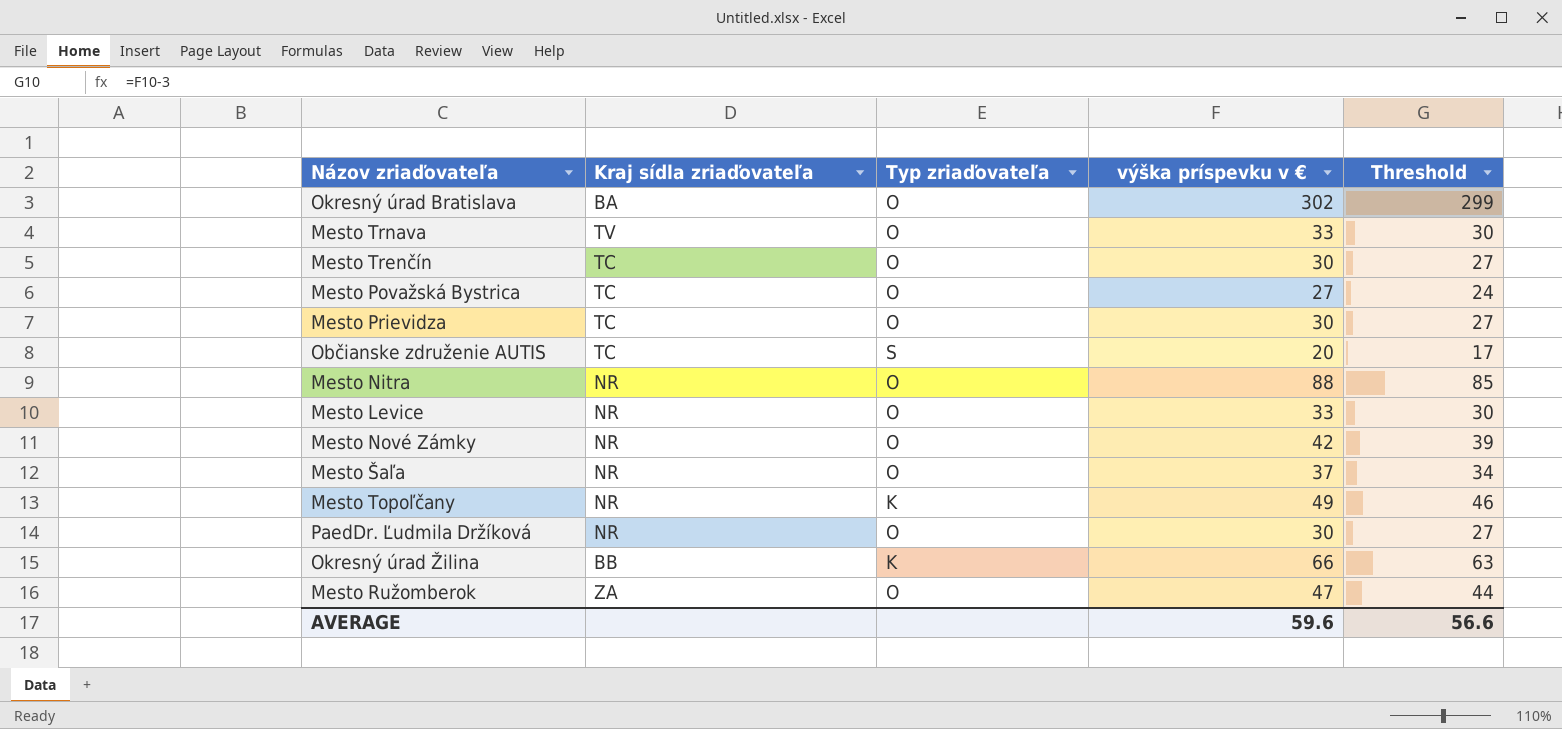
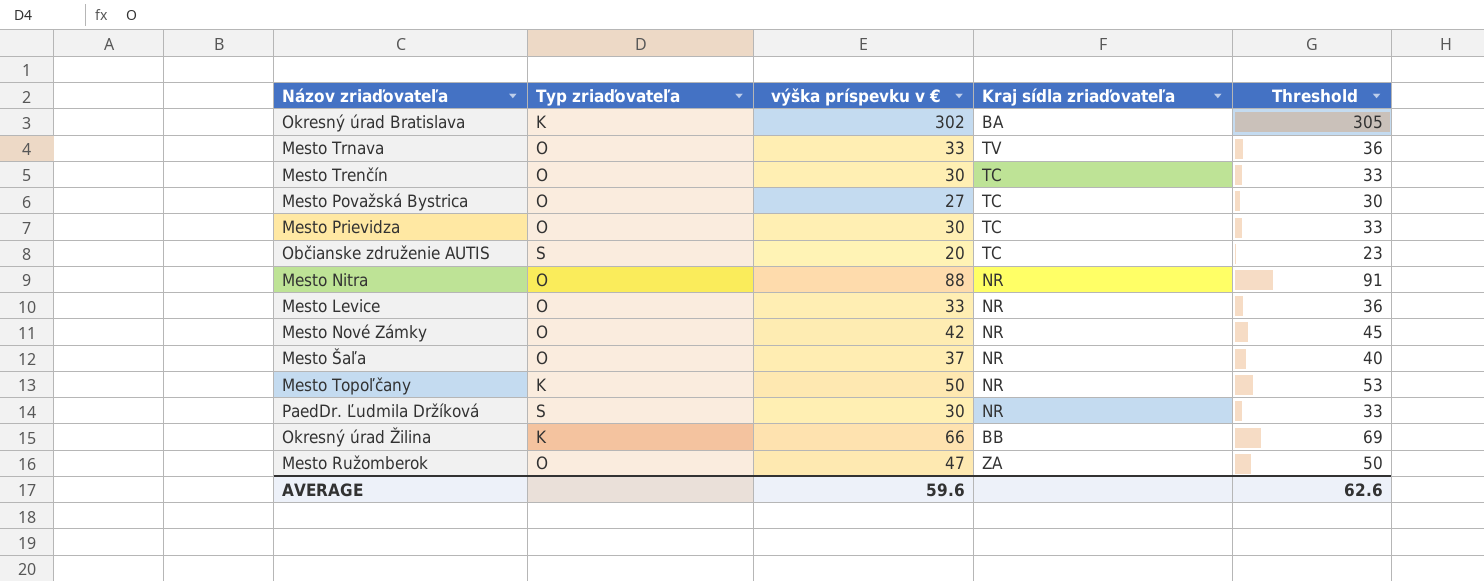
column Kraj sídla zriaďovateľa | position: 2 -> 4
column Threshold | formula: [výška príspevku v €] - 3 -> [výška príspevku v €] + 3
Okresný úrad Bratislava | Typ zriaďovateľa: O -> K
Mesto Topoľčany | výška príspevku v €: 49 -> 50
PaedDr. Ľudmila Držíková | Typ zriaďovateľa: O -> S
AVERAGE | Threshold: 56.6 -> 62.6

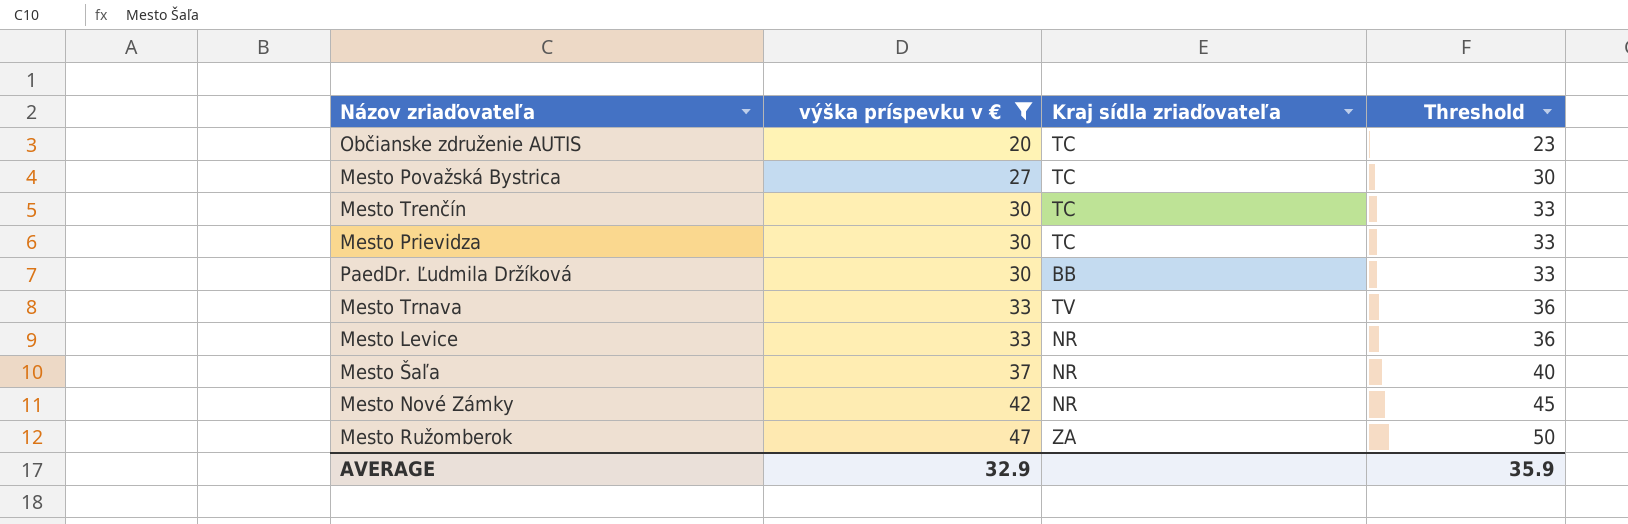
filter: none -> výška príspevku v € <= 47
row order: none -> výška príspevku v € ascending
column Typ zriaďovateľa | position: 2 -> none
PaedDr. Ľudmila Držíková | Kraj sídla zriaďovateľa: NR -> BB
AVERAGE | výška príspevku v €: 59.6 -> 32.9
AVERAGE | Threshold: 62.6 -> 35.9

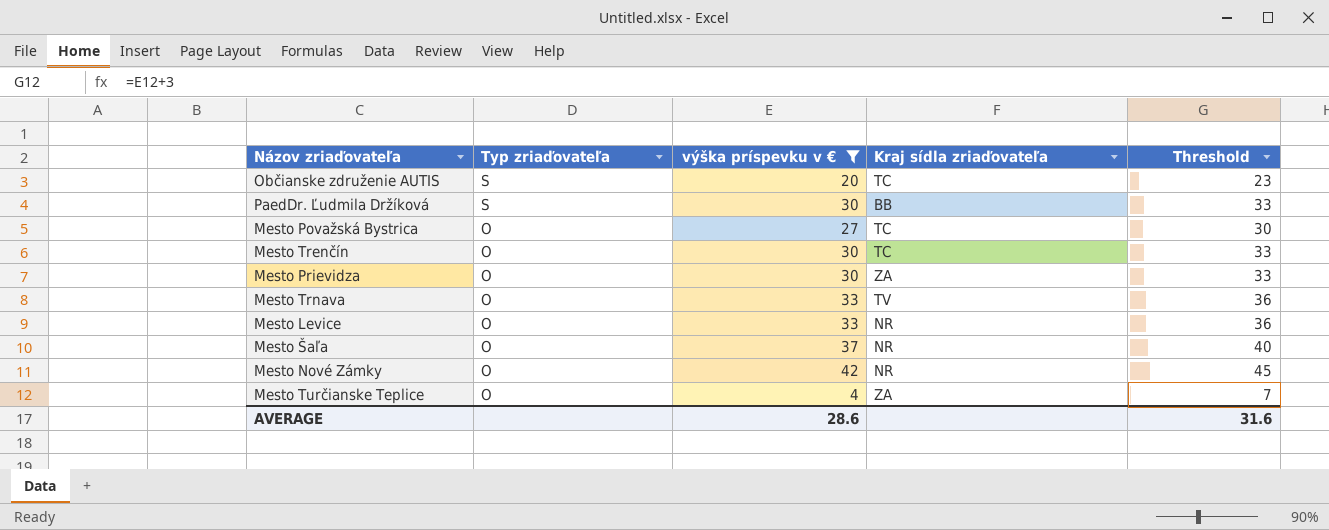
row order: výška príspevku v € ascending -> Typ zriaďovateľa descending
column Typ zriaďovateľa | position: none -> 2
row Mesto Ružomberok: 47 | ZA | 50 -> none
Mesto Prievidza | Kraj sídla zriaďovateľa: TC -> ZA
row Mesto Turčianske Teplice: none -> O | 4 | ZA | 7
AVERAGE | výška príspevku v €: 32.9 -> 28.6
AVERAGE | Threshold: 35.9 -> 31.6

